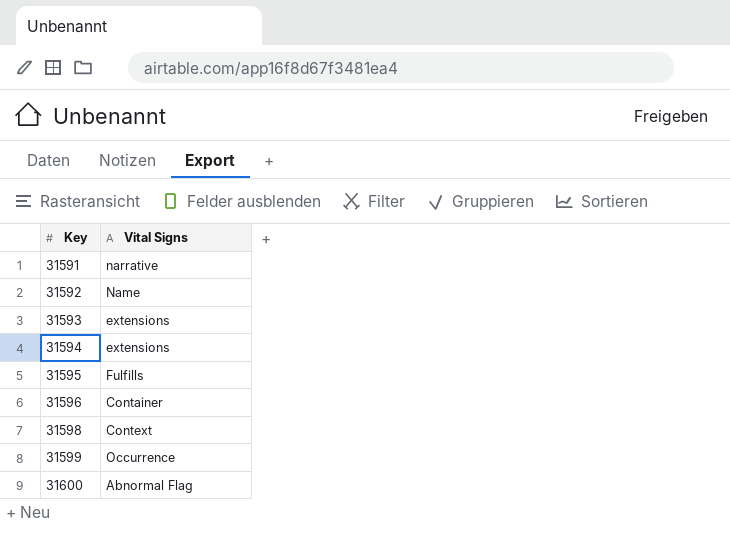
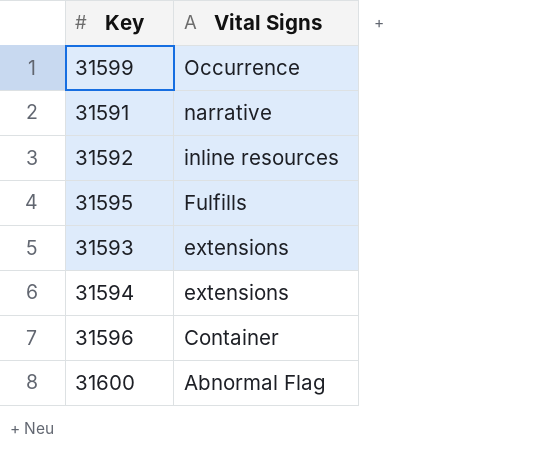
row order: Key ascending -> Vital Signs descending
row 31598: Context -> none
31592 | Vital Signs: Name -> inline resources

